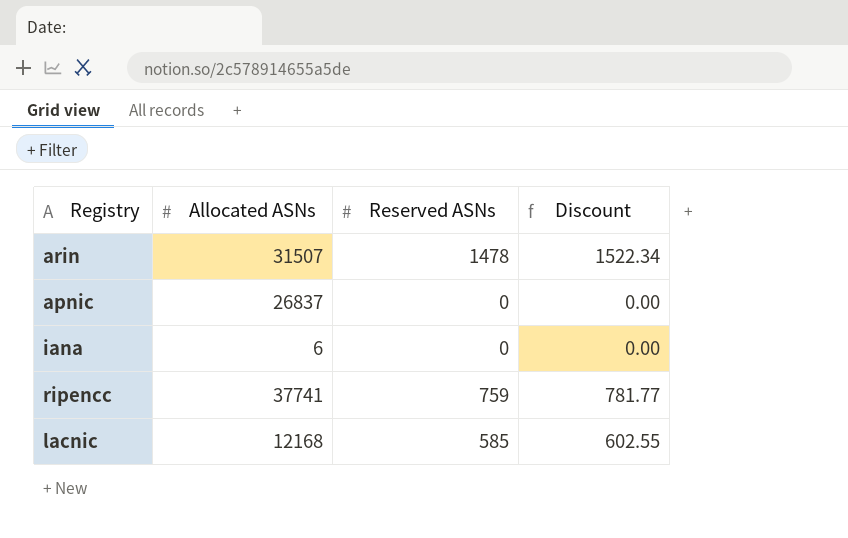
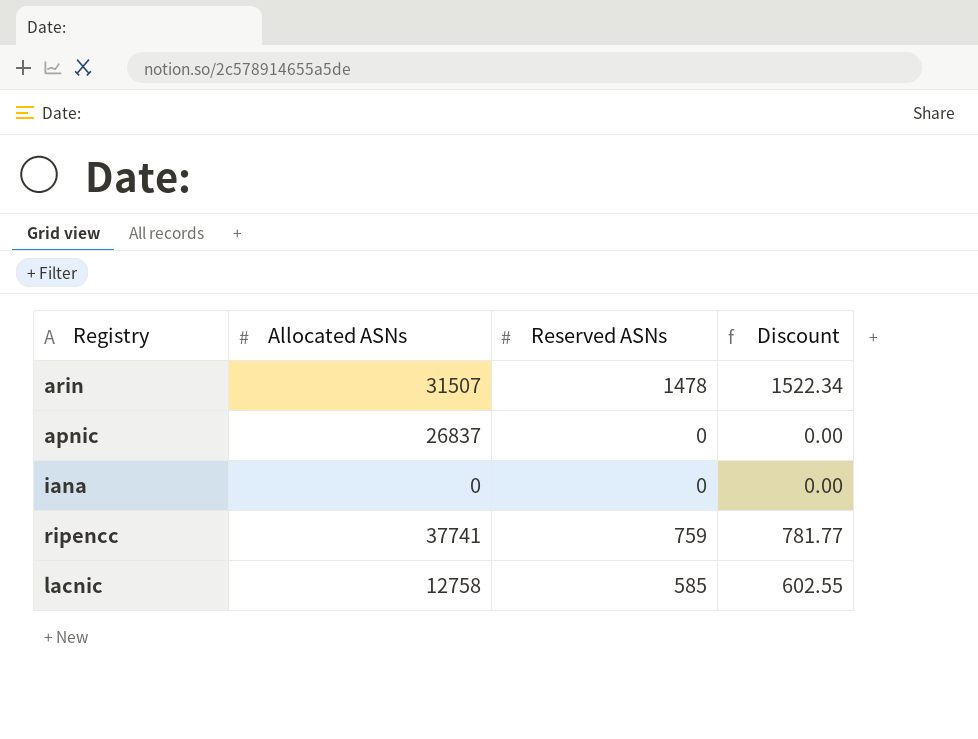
iana | Allocated ASNs: 6 -> 0
lacnic | Allocated ASNs: 12168 -> 12758

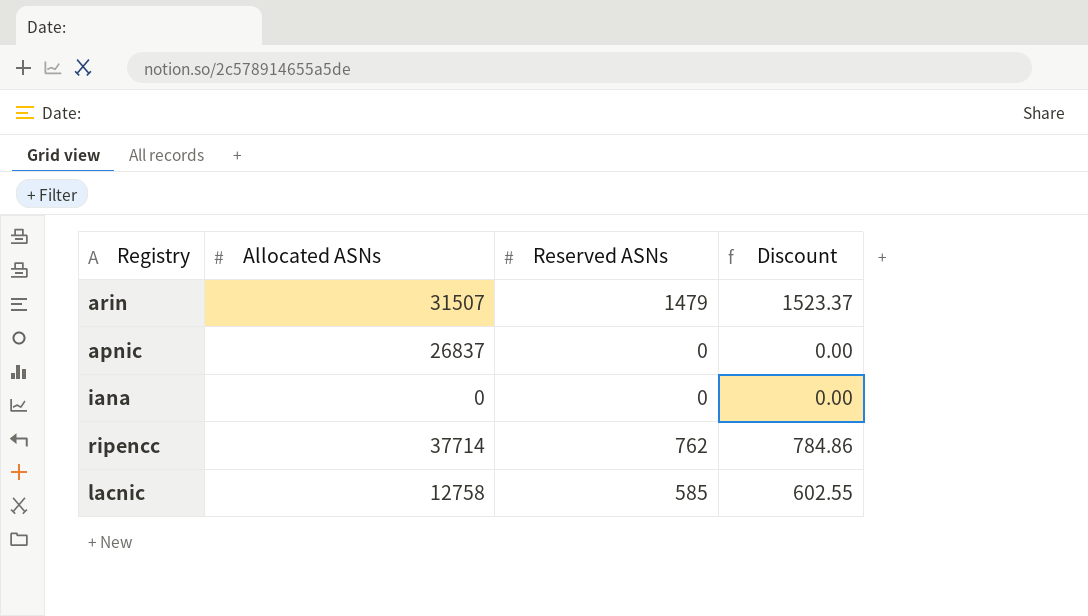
arin | Reserved ASNs: 1478 -> 1479
arin | Discount: 1522.34 -> 1523.37
ripencc | Allocated ASNs: 37741 -> 37714
ripencc | Reserved ASNs: 759 -> 762
ripencc | Discount: 781.77 -> 784.86

